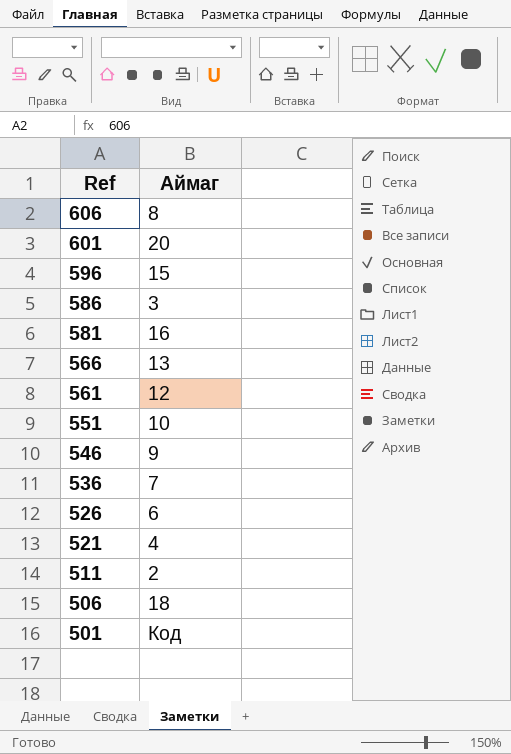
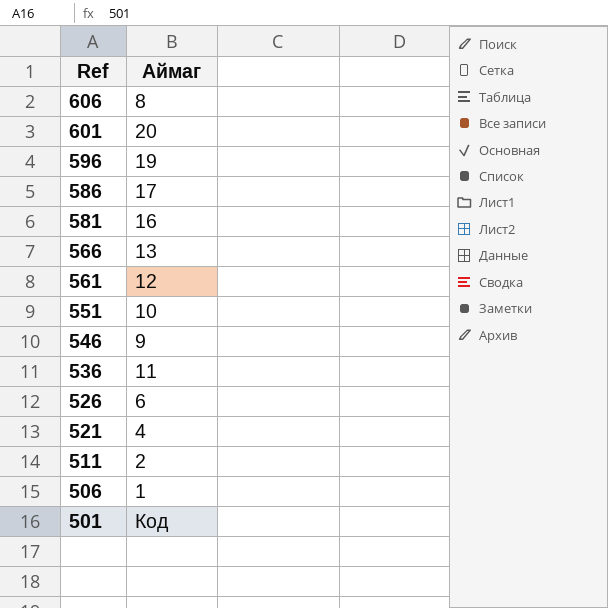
596 | Аймаг: 15 -> 19
586 | Аймаг: 3 -> 17
536 | Аймаг: 7 -> 11
506 | Аймаг: 18 -> 1

